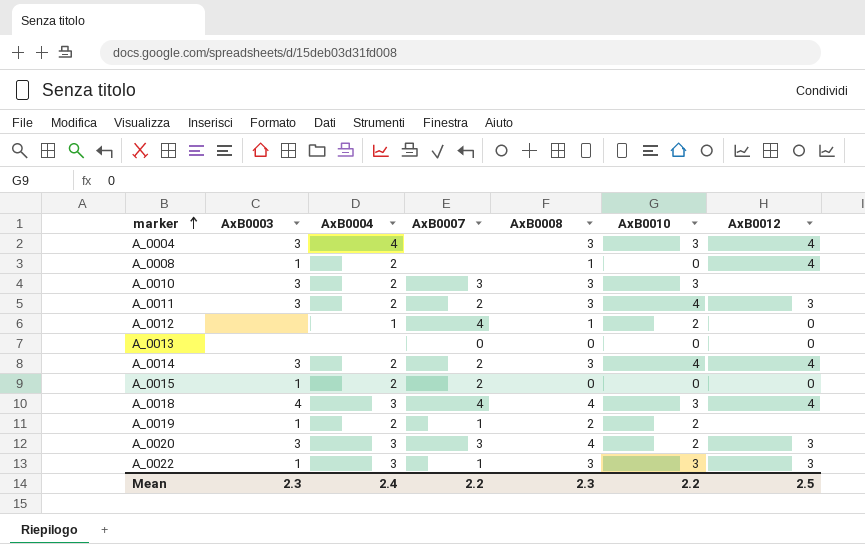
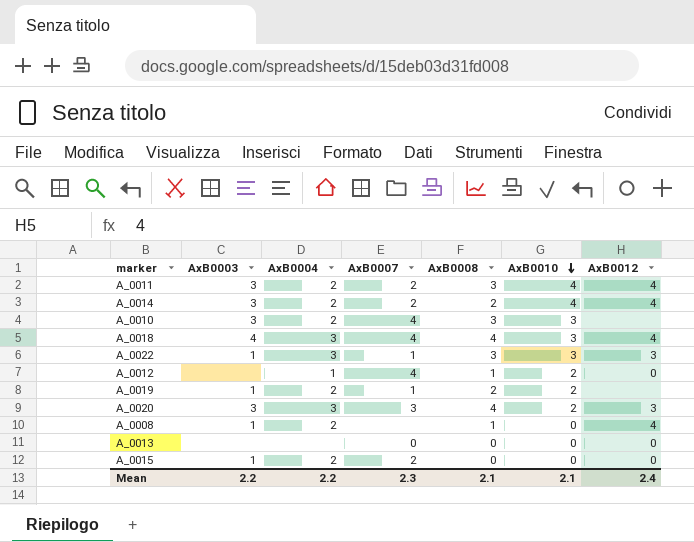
row order: marker ascending -> AxB0010 descending
row A_0004: 3 | 4 | none | 3 | 3 | 4 -> none
A_0011 | AxB0012: 3 -> 4
A_0014 | AxB0008: 3 -> 2
A_0010 | AxB0007: 3 -> 4
Mean | AxB0003: 2.3 -> 2.2
Mean | AxB0004: 2.4 -> 2.2
Mean | AxB0007: 2.2 -> 2.3
Mean | AxB0008: 2.3 -> 2.1
Mean | AxB0010: 2.2 -> 2.1
Mean | AxB0012: 2.5 -> 2.4

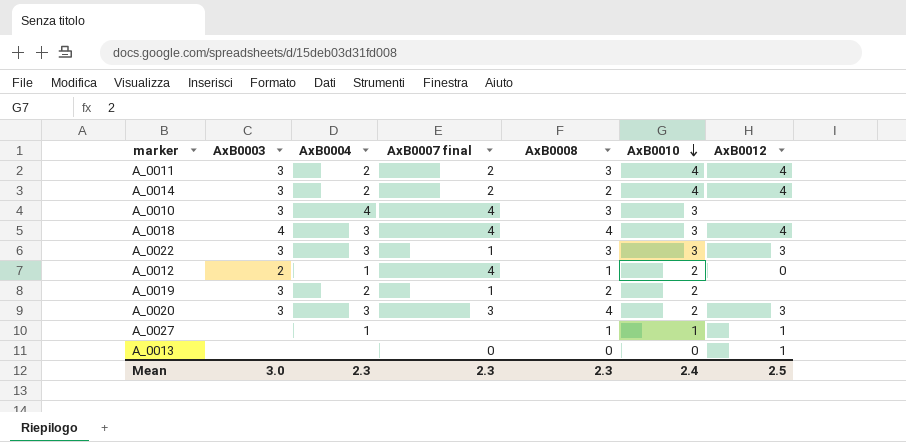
column name: AxB0007 -> AxB0007 final
row A_0008: 1 | 2 | none | 1 | 0 | 4 -> none
row A_0015: 1 | 2 | 2 | 0 | 0 | 0 -> none
A_0010 | AxB0004: 2 -> 4
A_0022 | AxB0003: 1 -> 3
A_0012 | AxB0003: none -> 2
A_0019 | AxB0003: 1 -> 3
row A_0027: none -> none | 1 | none | 1 | 1 | 1
A_0013 | AxB0012: 0 -> 1
Mean | AxB0003: 2.2 -> 3.0
Mean | AxB0004: 2.2 -> 2.3
Mean | AxB0008: 2.1 -> 2.3
Mean | AxB0010: 2.1 -> 2.4
Mean | AxB0012: 2.4 -> 2.5

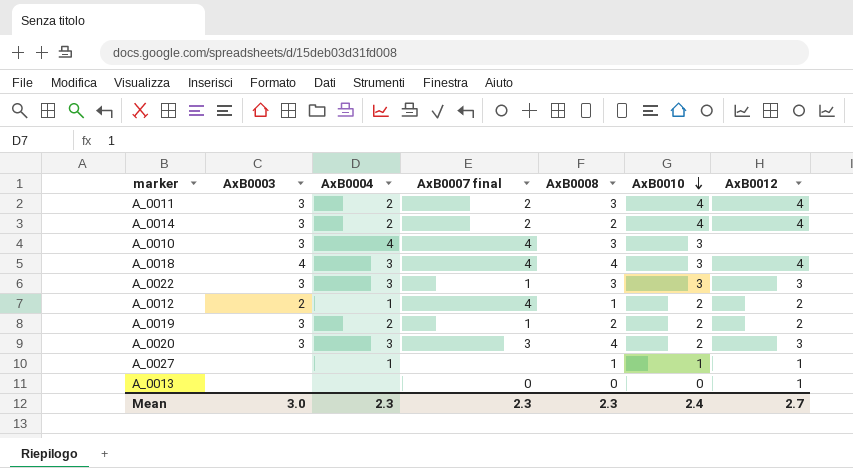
A_0012 | AxB0012: 0 -> 2
A_0019 | AxB0012: none -> 2
Mean | AxB0012: 2.5 -> 2.7

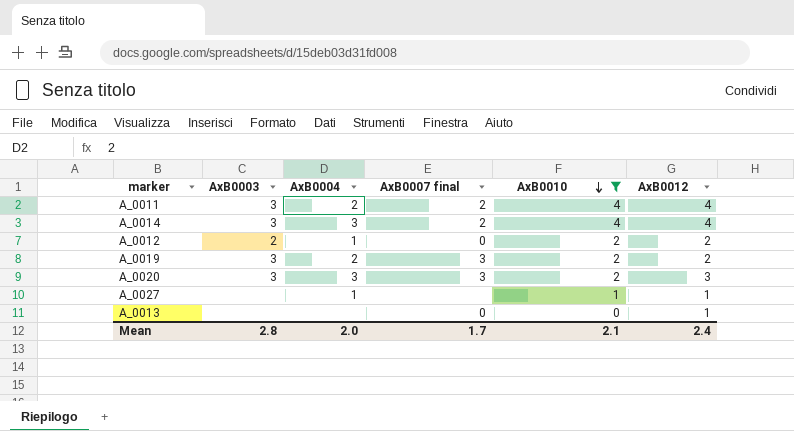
filter: none -> AxB0010 != 3
column AxB0008 | position: 5 -> none
A_0014 | AxB0004: 2 -> 3
A_0012 | AxB0007 final: 4 -> 0
A_0019 | AxB0007 final: 1 -> 3
Mean | AxB0003: 3.0 -> 2.8
Mean | AxB0004: 2.3 -> 2.0
Mean | AxB0007 final: 2.3 -> 1.7
Mean | AxB0010: 2.4 -> 2.1
Mean | AxB0012: 2.7 -> 2.4

